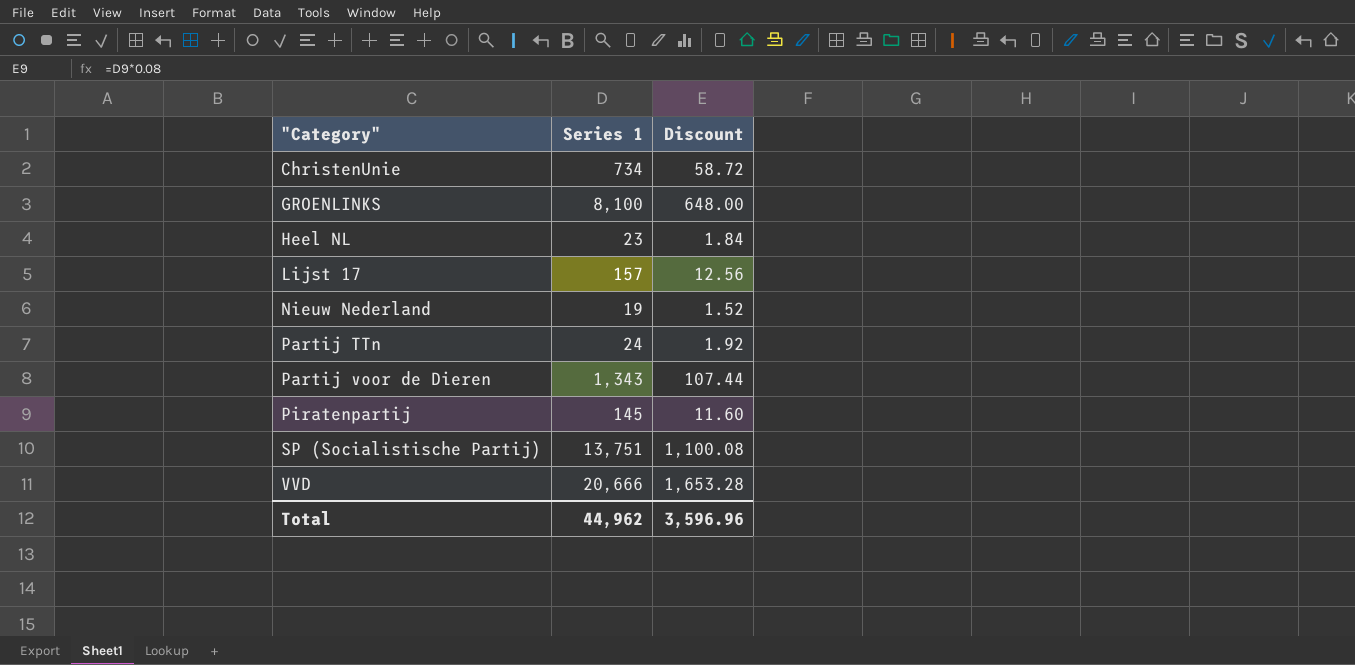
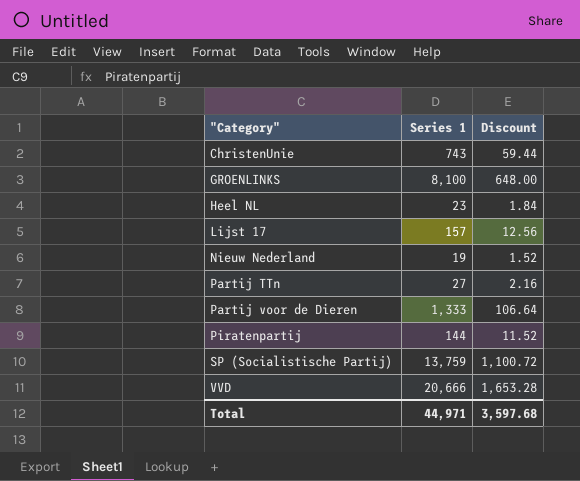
ChristenUnie | Series 1: 734 -> 743
ChristenUnie | Discount: 58.72 -> 59.44
Partij TTn | Series 1: 24 -> 27
Partij TTn | Discount: 1.92 -> 2.16
Partij voor de Dieren | Series 1: 1,343 -> 1,333
Partij voor de Dieren | Discount: 107.44 -> 106.64
Piratenpartij | Series 1: 145 -> 144
Piratenpartij | Discount: 11.60 -> 11.52
SP (Socialistische Partij) | Series 1: 13,751 -> 13,759
SP (Socialistische Partij) | Discount: 1,100.08 -> 1,100.72
Total | Series 1: 44,962 -> 44,971
Total | Discount: 3,596.96 -> 3,597.68

